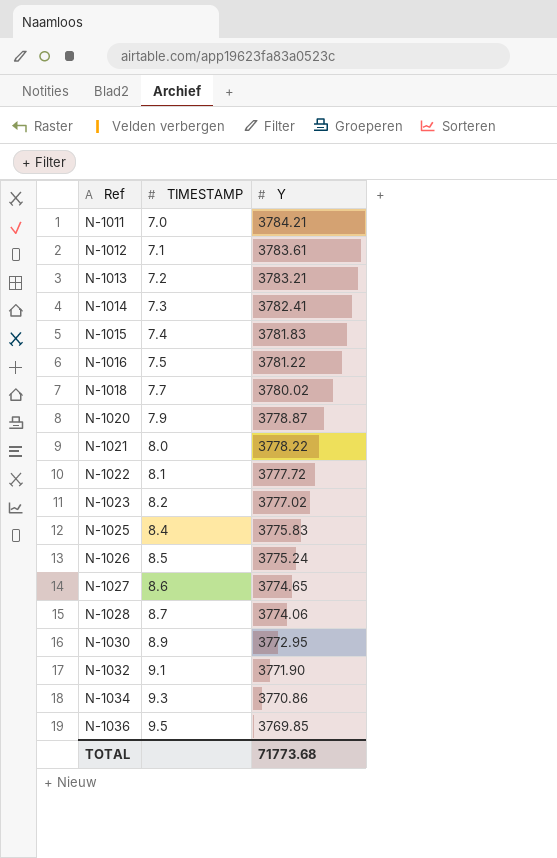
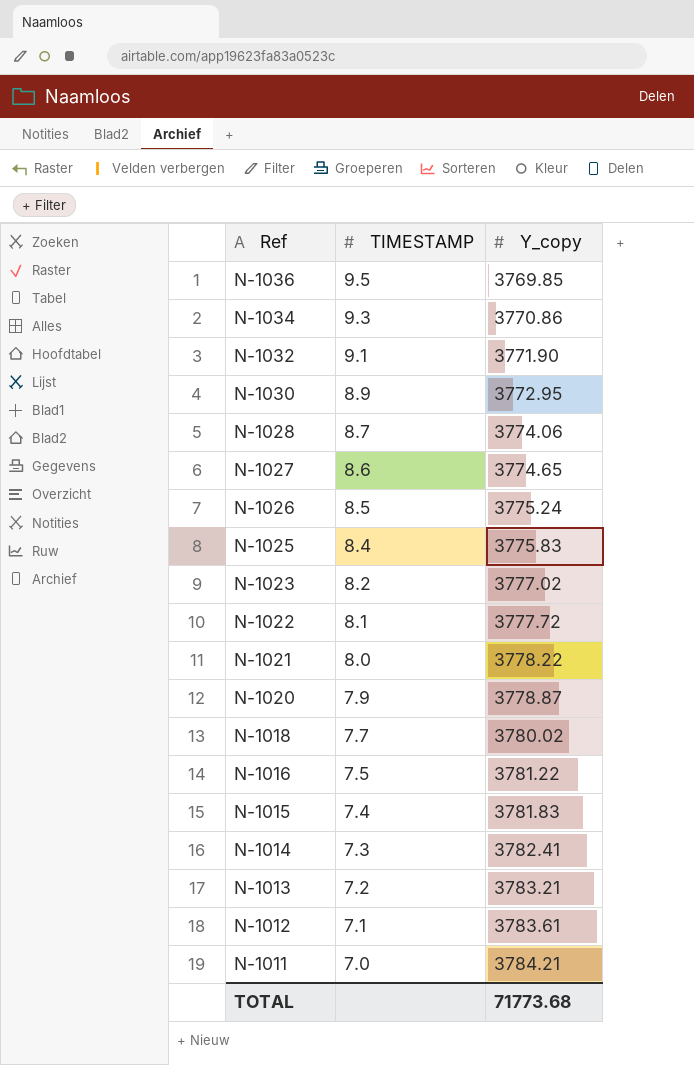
row order: Ref ascending -> Ref descending
column name: Y -> Y_copy

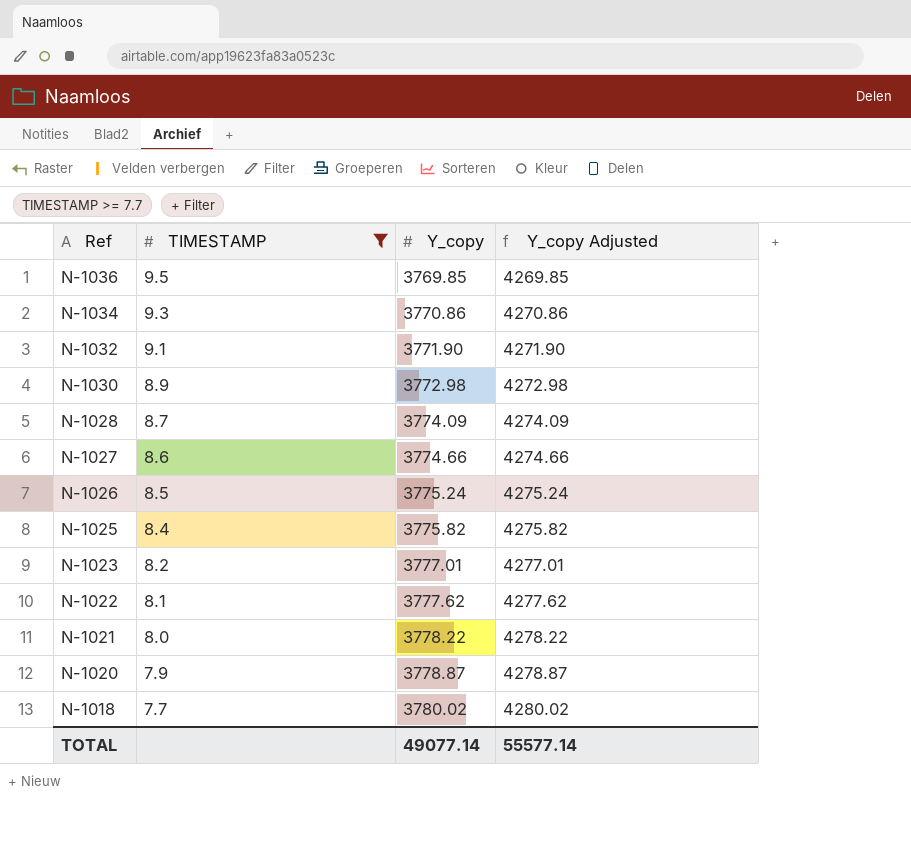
filter: none -> TIMESTAMP >= 7.7
column Y_copy Adjusted | formula: none -> [Y_copy] + 500
N-1030 | Y_copy: 3772.95 -> 3772.98
N-1028 | Y_copy: 3774.06 -> 3774.09
N-1027 | Y_copy: 3774.65 -> 3774.66
N-1025 | Y_copy: 3775.83 -> 3775.82
N-1023 | Y_copy: 3777.02 -> 3777.01
N-1022 | Y_copy: 3777.72 -> 3777.62
TOTAL | Y_copy: 71773.68 -> 49077.14

